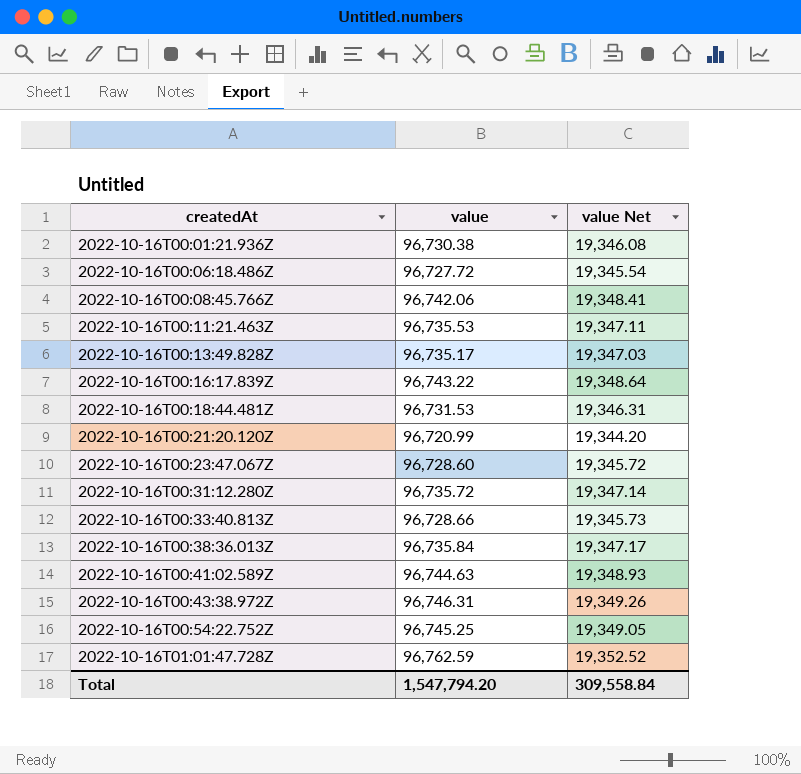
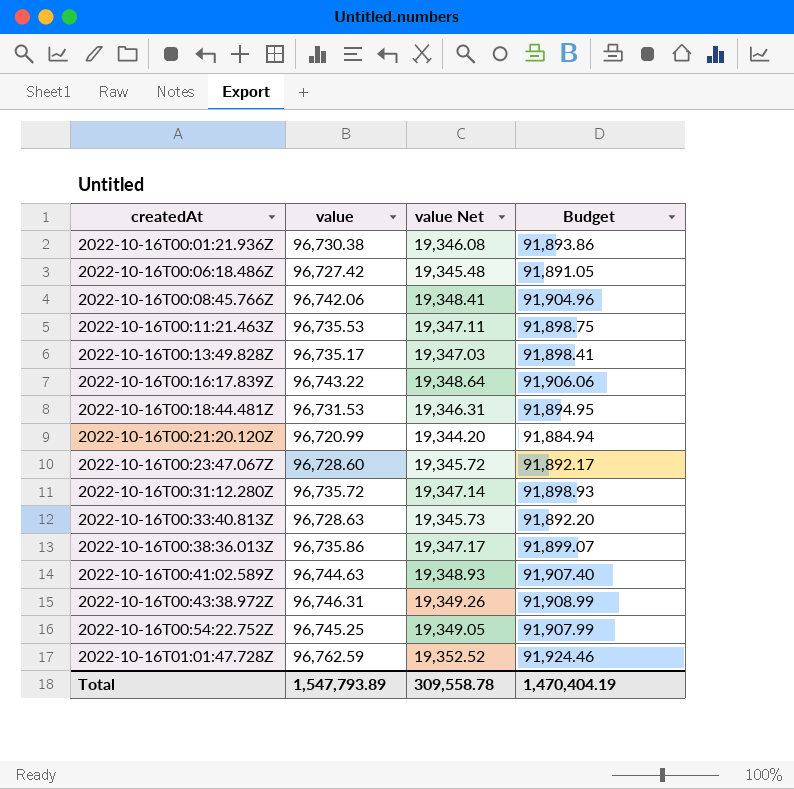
column Budget | formula: none -> [value] * 0.95
2022-10-16T00:06:18.486Z | value: 96,727.72 -> 96,727.42
2022-10-16T00:06:18.486Z | value Net: 19,345.54 -> 19,345.48
2022-10-16T00:33:40.813Z | value: 96,728.66 -> 96,728.63
2022-10-16T00:38:36.013Z | value: 96,735.84 -> 96,735.86
Total | value: 1,547,794.20 -> 1,547,793.89
Total | value Net: 309,558.84 -> 309,558.78

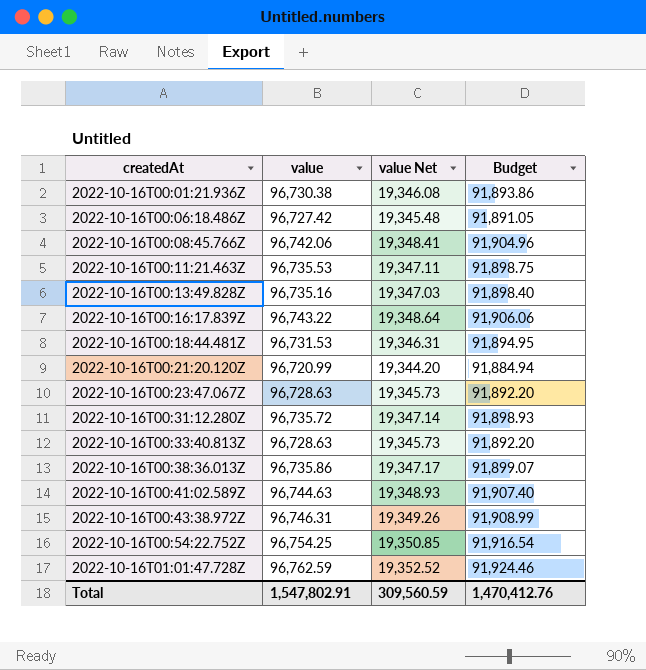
2022-10-16T00:13:49.828Z | value: 96,735.17 -> 96,735.16
2022-10-16T00:13:49.828Z | Budget: 91,898.41 -> 91,898.40
2022-10-16T00:23:47.067Z | value: 96,728.60 -> 96,728.63
2022-10-16T00:23:47.067Z | value Net: 19,345.72 -> 19,345.73
2022-10-16T00:23:47.067Z | Budget: 91,892.17 -> 91,892.20
2022-10-16T00:54:22.752Z | value: 96,745.25 -> 96,754.25
2022-10-16T00:54:22.752Z | value Net: 19,349.05 -> 19,350.85
2022-10-16T00:54:22.752Z | Budget: 91,907.99 -> 91,916.54
Total | value: 1,547,793.89 -> 1,547,802.91
Total | value Net: 309,558.78 -> 309,560.59
Total | Budget: 1,470,404.19 -> 1,470,412.76

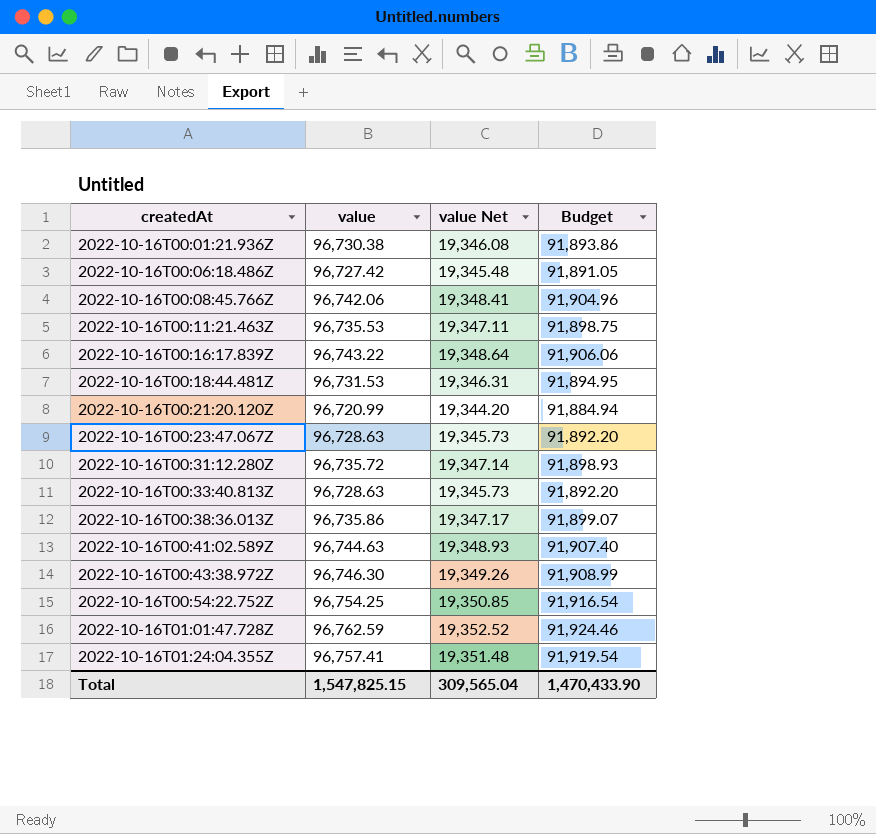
row 2022-10-16T00:13:49.828Z: 96,735.16 | 19,347.03 | 91,898.40 -> none
2022-10-16T00:43:38.972Z | value: 96,746.31 -> 96,746.30
row 2022-10-16T01:24:04.355Z: none -> 96,757.41 | 19,351.48 | 91,919.54
Total | value: 1,547,802.91 -> 1,547,825.15
Total | value Net: 309,560.59 -> 309,565.04
Total | Budget: 1,470,412.76 -> 1,470,433.90

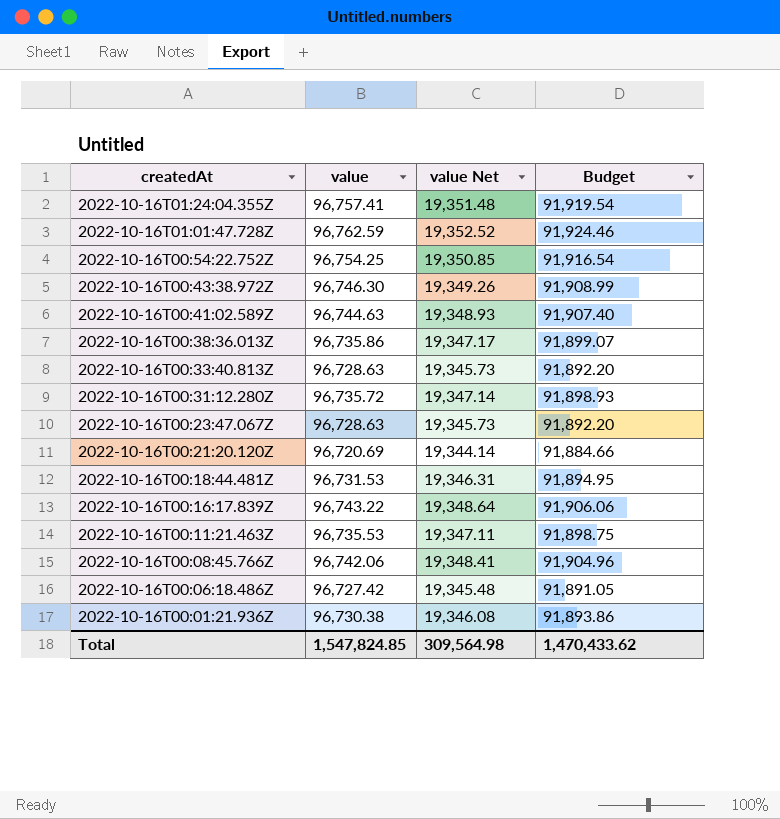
row order: createdAt ascending -> createdAt descending
2022-10-16T00:21:20.120Z | value: 96,720.99 -> 96,720.69
2022-10-16T00:21:20.120Z | value Net: 19,344.20 -> 19,344.14
2022-10-16T00:21:20.120Z | Budget: 91,884.94 -> 91,884.66
Total | value: 1,547,825.15 -> 1,547,824.85
Total | value Net: 309,565.04 -> 309,564.98
Total | Budget: 1,470,433.90 -> 1,470,433.62

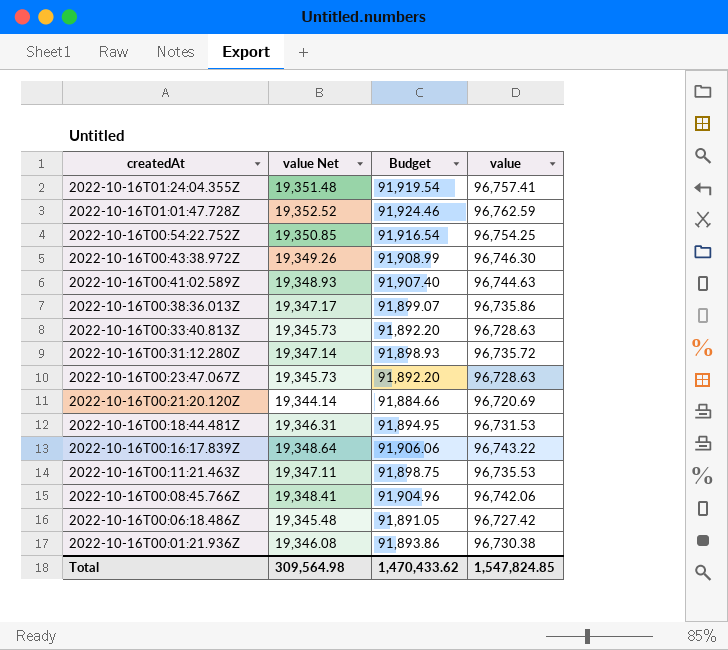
column value | position: 2 -> 4

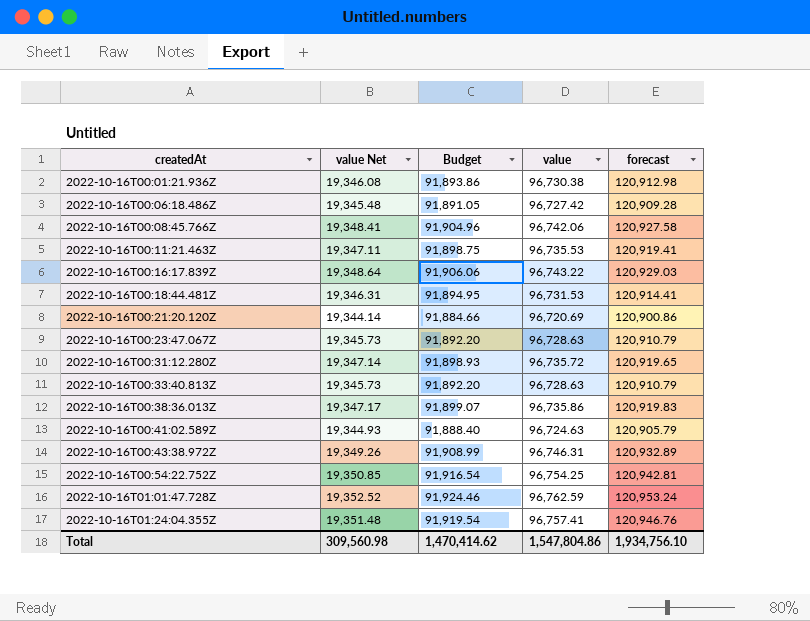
row order: createdAt descending -> createdAt ascending
column forecast | formula: none -> [value] * 1.25
2022-10-16T00:41:02.589Z | value Net: 19,348.93 -> 19,344.93
2022-10-16T00:41:02.589Z | Budget: 91,907.40 -> 91,888.40
2022-10-16T00:41:02.589Z | value: 96,744.63 -> 96,724.63
2022-10-16T00:43:38.972Z | value: 96,746.30 -> 96,746.31
Total | value Net: 309,564.98 -> 309,560.98
Total | Budget: 1,470,433.62 -> 1,470,414.62
Total | value: 1,547,824.85 -> 1,547,804.86

